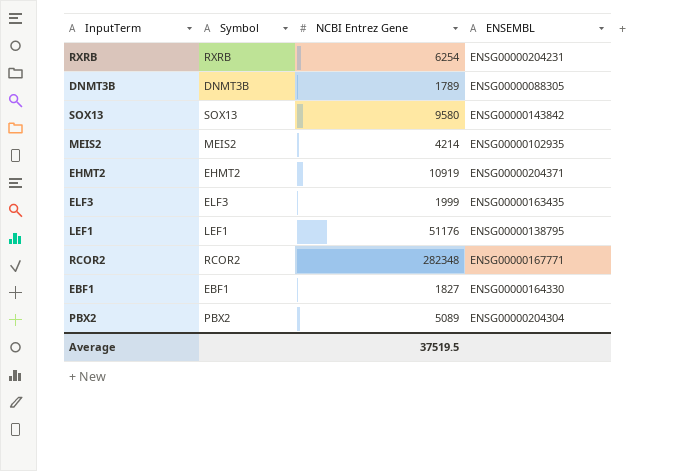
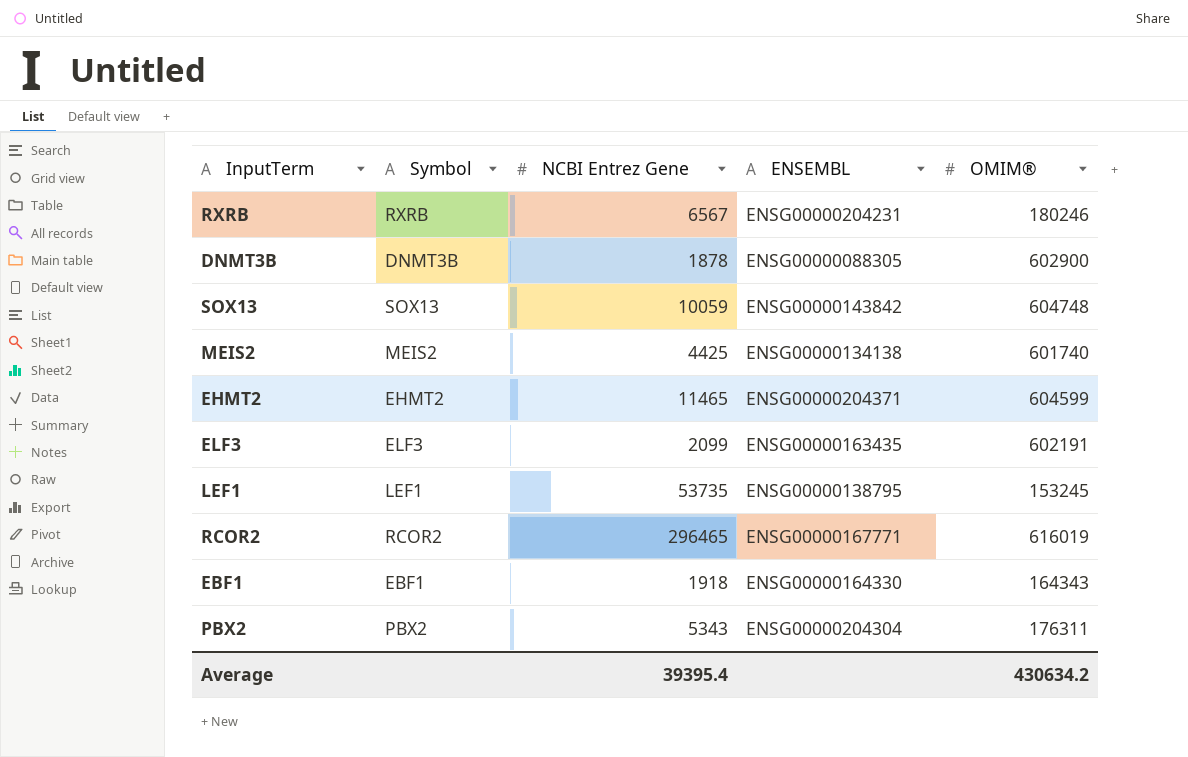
column OMIM® | position: none -> 5
RXRB | NCBI Entrez Gene: 6254 -> 6567
DNMT3B | NCBI Entrez Gene: 1789 -> 1878
SOX13 | NCBI Entrez Gene: 9580 -> 10059
MEIS2 | NCBI Entrez Gene: 4214 -> 4425
MEIS2 | ENSEMBL: ENSG00000102935 -> ENSG00000134138
EHMT2 | NCBI Entrez Gene: 10919 -> 11465
ELF3 | NCBI Entrez Gene: 1999 -> 2099
LEF1 | NCBI Entrez Gene: 51176 -> 53735
RCOR2 | NCBI Entrez Gene: 282348 -> 296465
EBF1 | NCBI Entrez Gene: 1827 -> 1918
PBX2 | NCBI Entrez Gene: 5089 -> 5343
Average | NCBI Entrez Gene: 37519.5 -> 39395.4

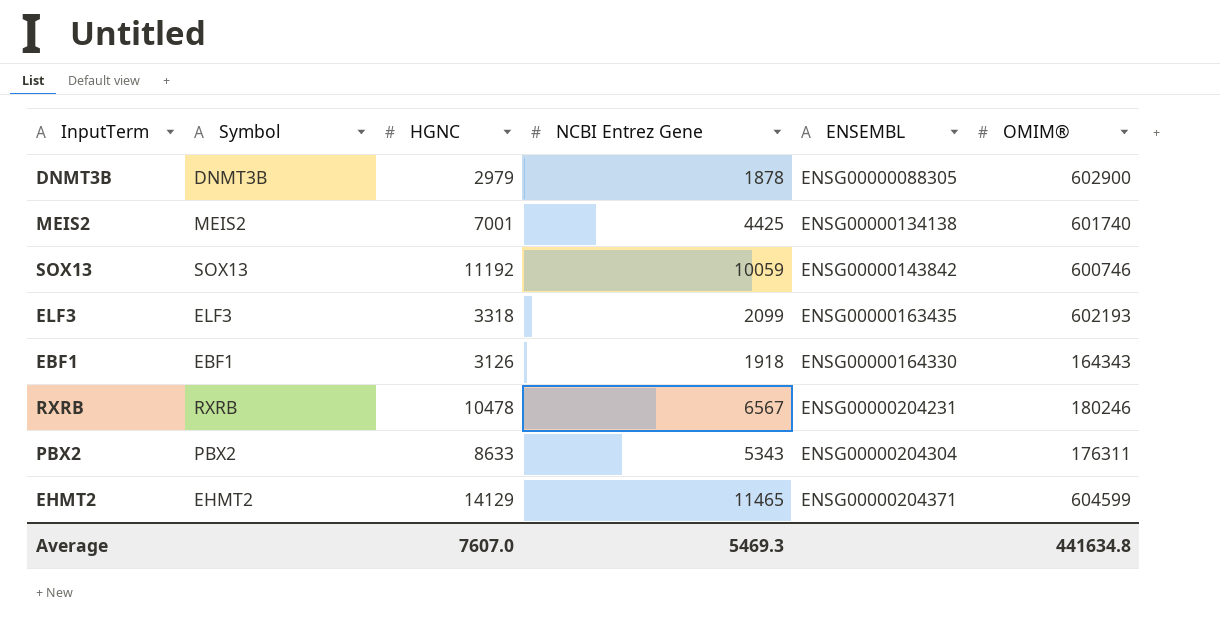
row order: none -> ENSEMBL ascending
column HGNC | position: none -> 3
row LEF1: LEF1 | 53735 | ENSG00000138795 | 153245 -> none
row RCOR2: RCOR2 | 296465 | ENSG00000167771 | 616019 -> none
SOX13 | OMIM®: 604748 -> 600746
ELF3 | OMIM®: 602191 -> 602193
Average | NCBI Entrez Gene: 39395.4 -> 5469.3
Average | OMIM®: 430634.2 -> 441634.8

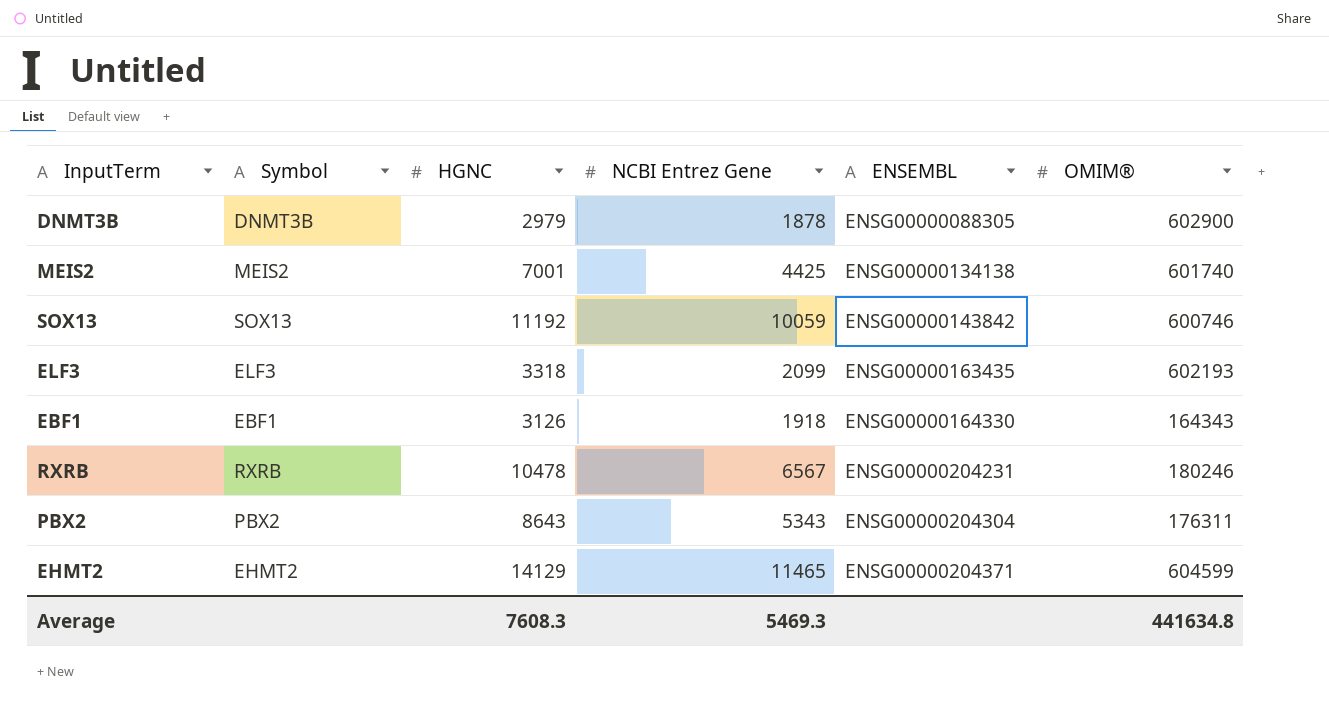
PBX2 | HGNC: 8633 -> 8643
Average | HGNC: 7607.0 -> 7608.3

